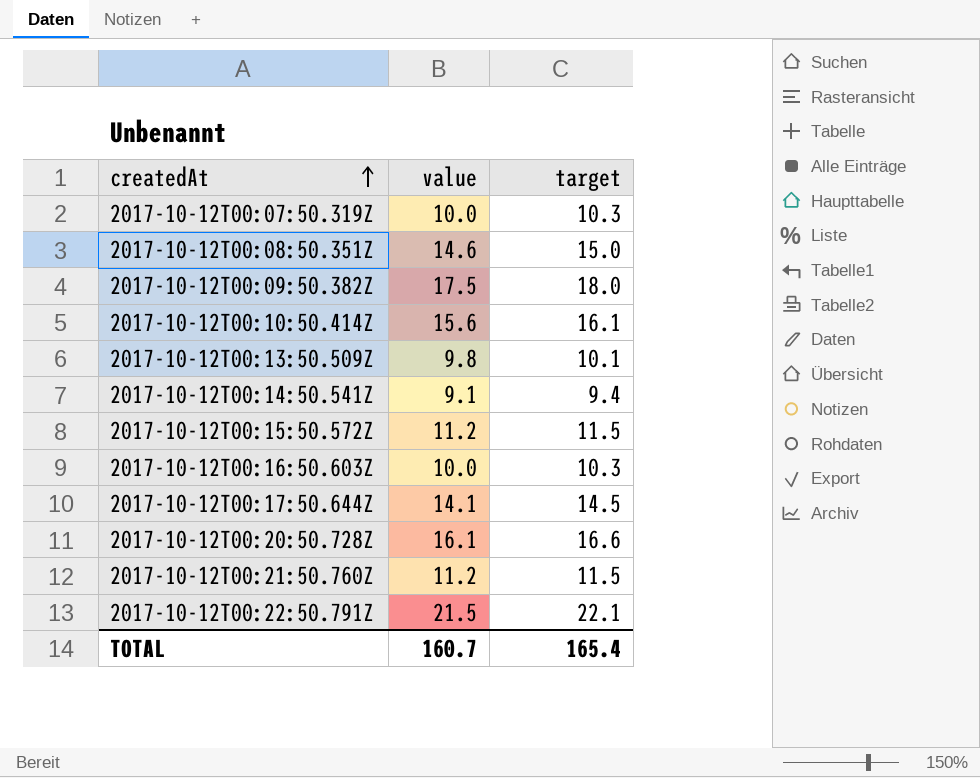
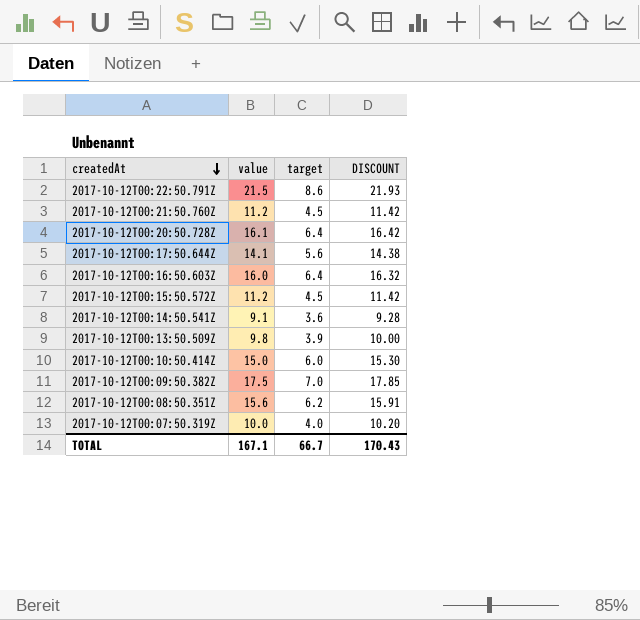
row order: createdAt ascending -> createdAt descending
column target | formula: [value] * 1.03 -> [value] * 0.4
column DISCOUNT | formula: none -> [value] * 1.02
2017-10-12T00:16:50.603Z | value: 10.0 -> 16.0
2017-10-12T00:10:50.414Z | value: 15.6 -> 15.0
2017-10-12T00:08:50.351Z | value: 14.6 -> 15.6
TOTAL | value: 160.7 -> 167.1
TOTAL | target: 165.4 -> 66.7

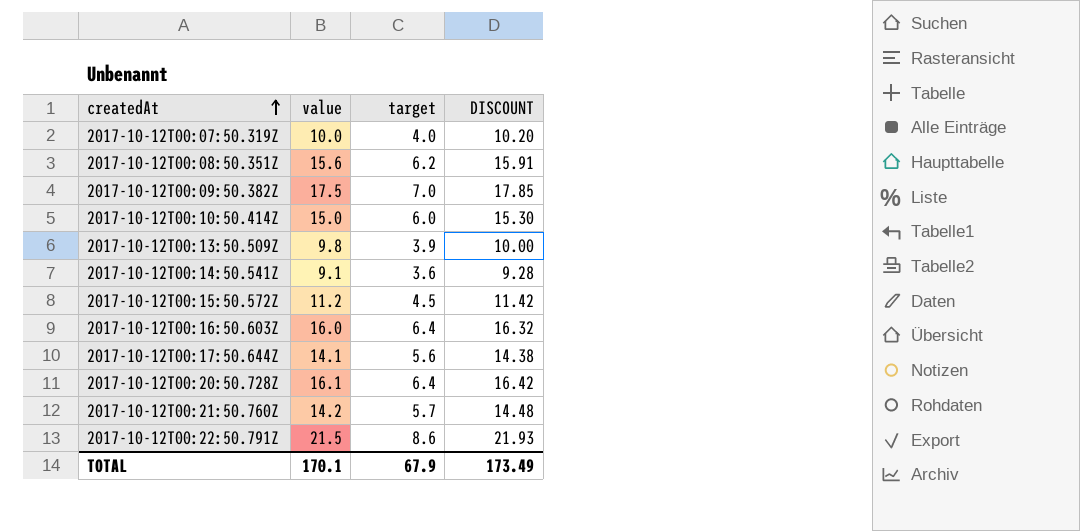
row order: createdAt descending -> createdAt ascending
2017-10-12T00:21:50.760Z | value: 11.2 -> 14.2
2017-10-12T00:21:50.760Z | target: 4.5 -> 5.7
2017-10-12T00:21:50.760Z | DISCOUNT: 11.42 -> 14.48
TOTAL | value: 167.1 -> 170.1
TOTAL | target: 66.7 -> 67.9
TOTAL | DISCOUNT: 170.43 -> 173.49

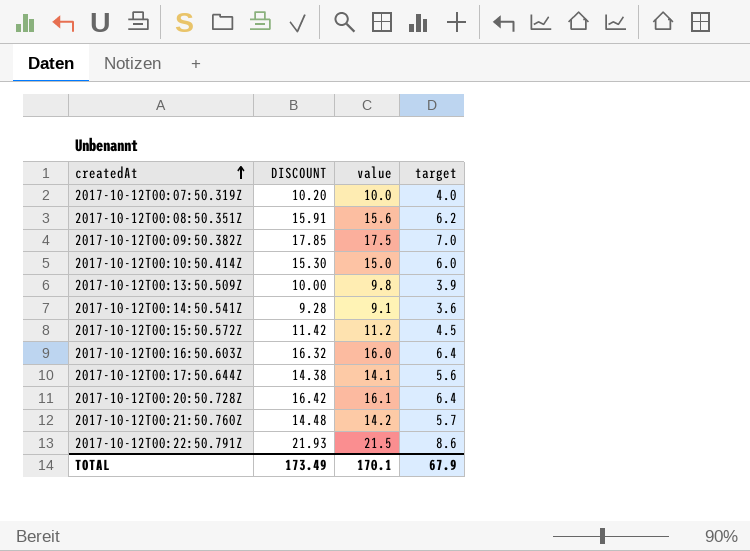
column DISCOUNT | position: 4 -> 2

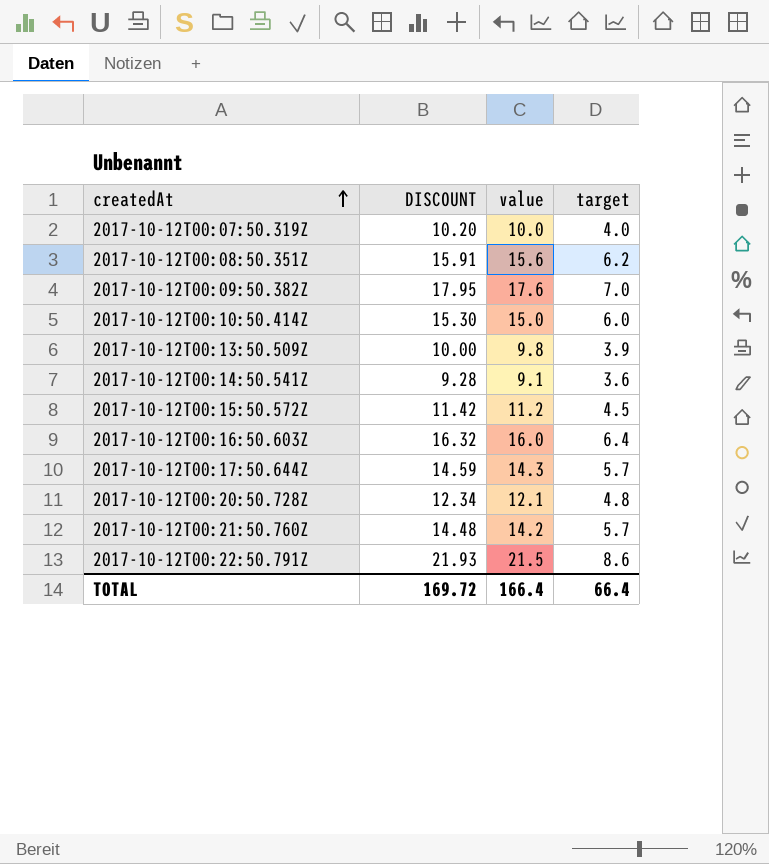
2017-10-12T00:09:50.382Z | DISCOUNT: 17.85 -> 17.95
2017-10-12T00:09:50.382Z | value: 17.5 -> 17.6
2017-10-12T00:17:50.644Z | DISCOUNT: 14.38 -> 14.59
2017-10-12T00:17:50.644Z | value: 14.1 -> 14.3
2017-10-12T00:17:50.644Z | target: 5.6 -> 5.7
2017-10-12T00:20:50.728Z | DISCOUNT: 16.42 -> 12.34
2017-10-12T00:20:50.728Z | value: 16.1 -> 12.1
2017-10-12T00:20:50.728Z | target: 6.4 -> 4.8
TOTAL | DISCOUNT: 173.49 -> 169.72
TOTAL | value: 170.1 -> 166.4
TOTAL | target: 67.9 -> 66.4

